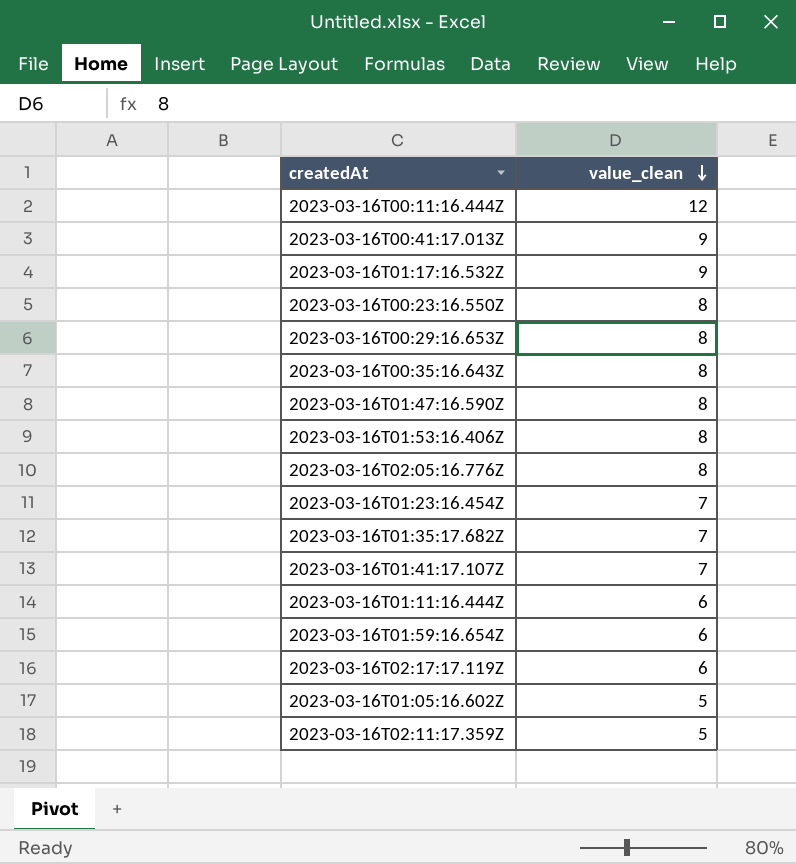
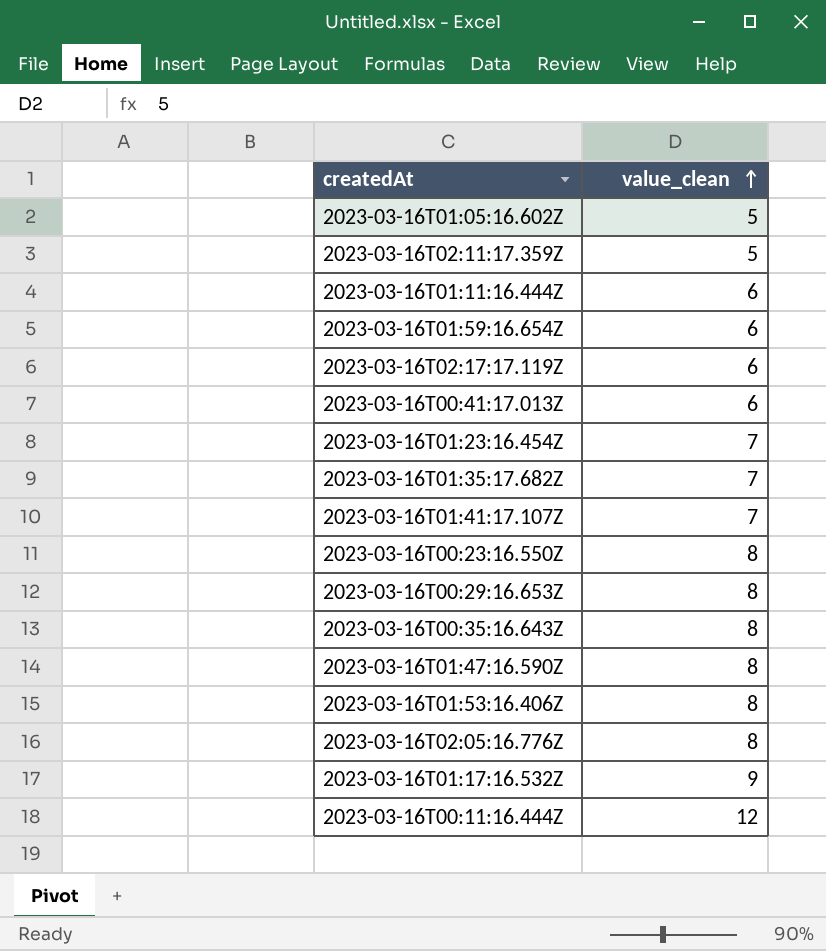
row order: value_clean descending -> value_clean ascending
2023-03-16T00:41:17.013Z | value_clean: 9 -> 6

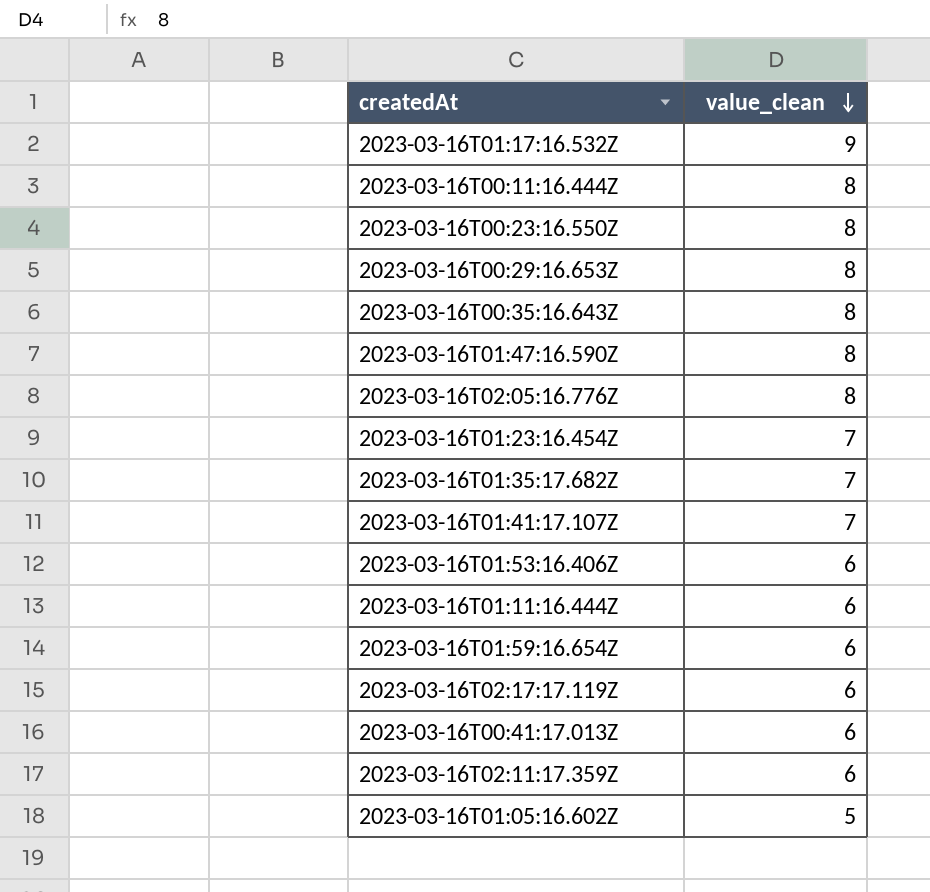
row order: value_clean ascending -> value_clean descending
2023-03-16T00:11:16.444Z | value_clean: 12 -> 8
2023-03-16T01:53:16.406Z | value_clean: 8 -> 6
2023-03-16T02:11:17.359Z | value_clean: 5 -> 6

